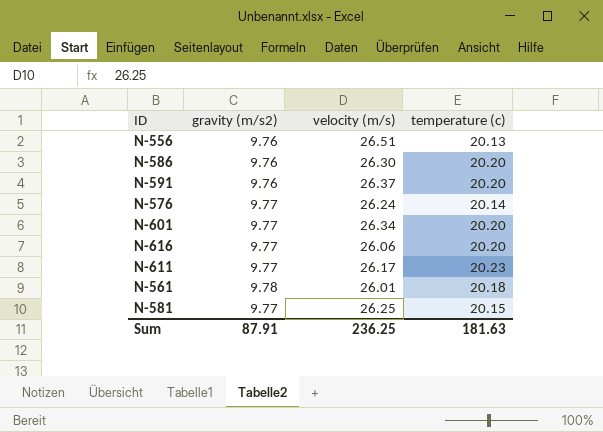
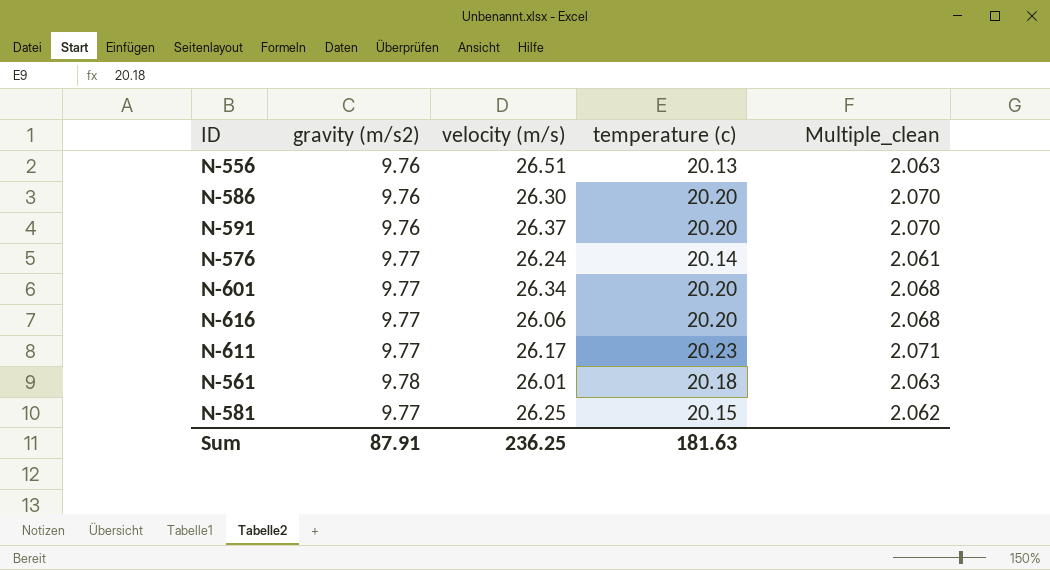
column Multiple_clean | formula: none -> [temperature (c)] / [gravity (m/s2)]

